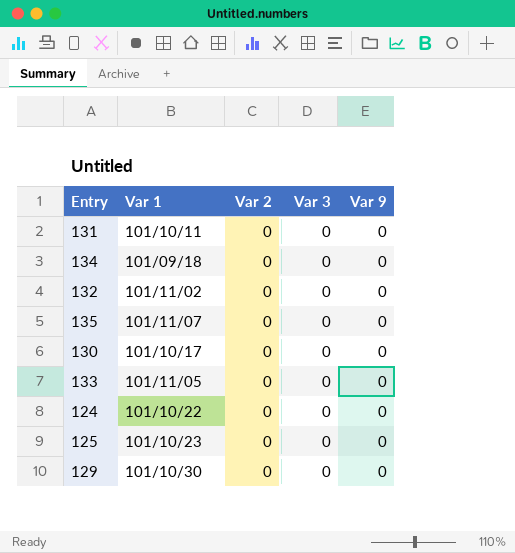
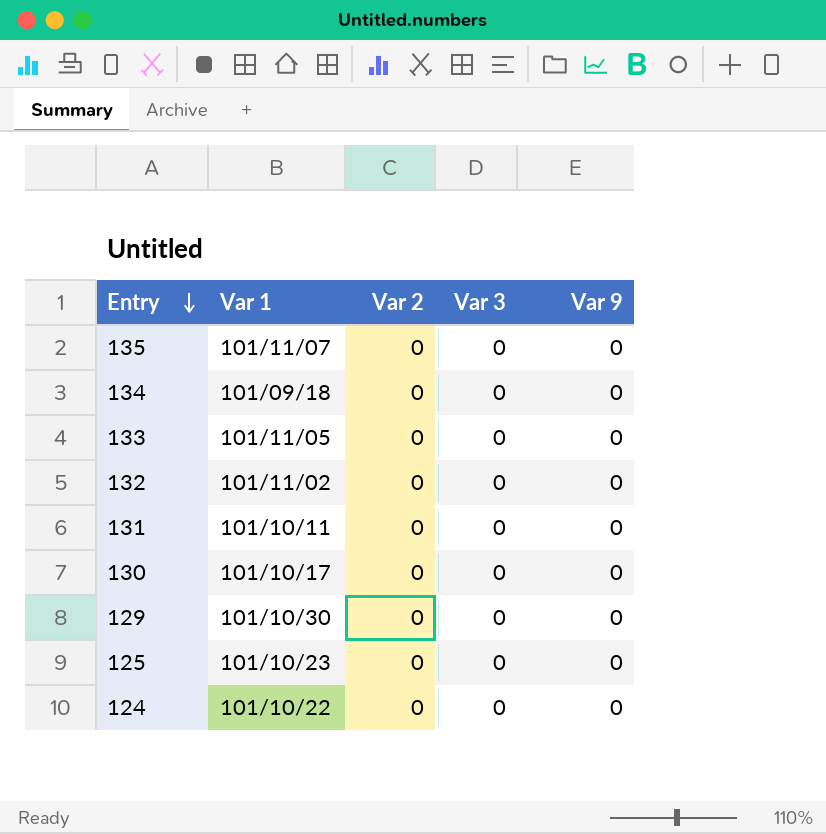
row order: none -> Entry descending

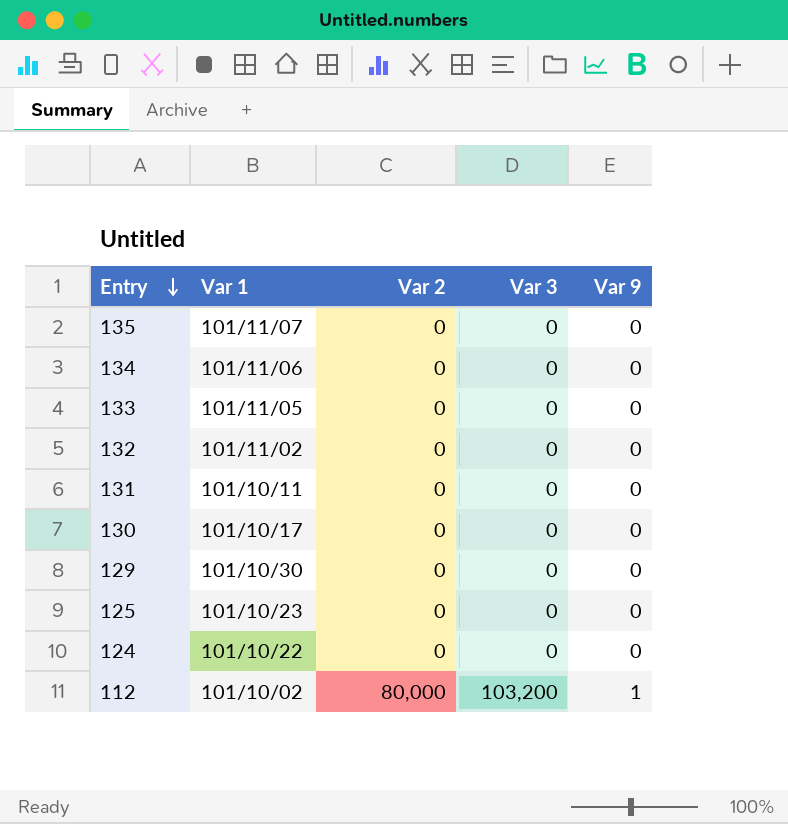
134 | Var 1: 101/09/18 -> 101/11/06
row 112: none -> 101/10/02 | 80,000 | 103,200 | 1

